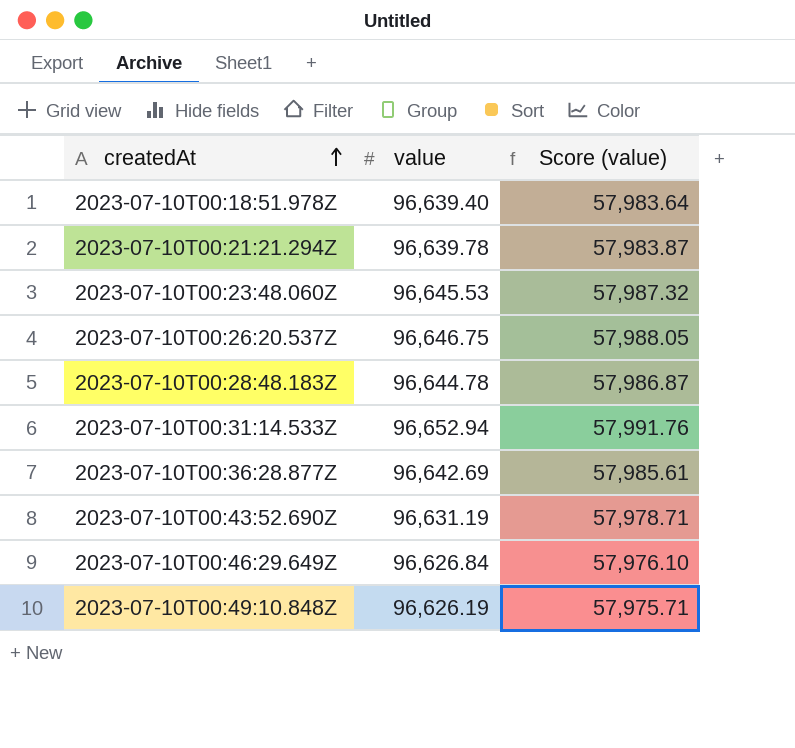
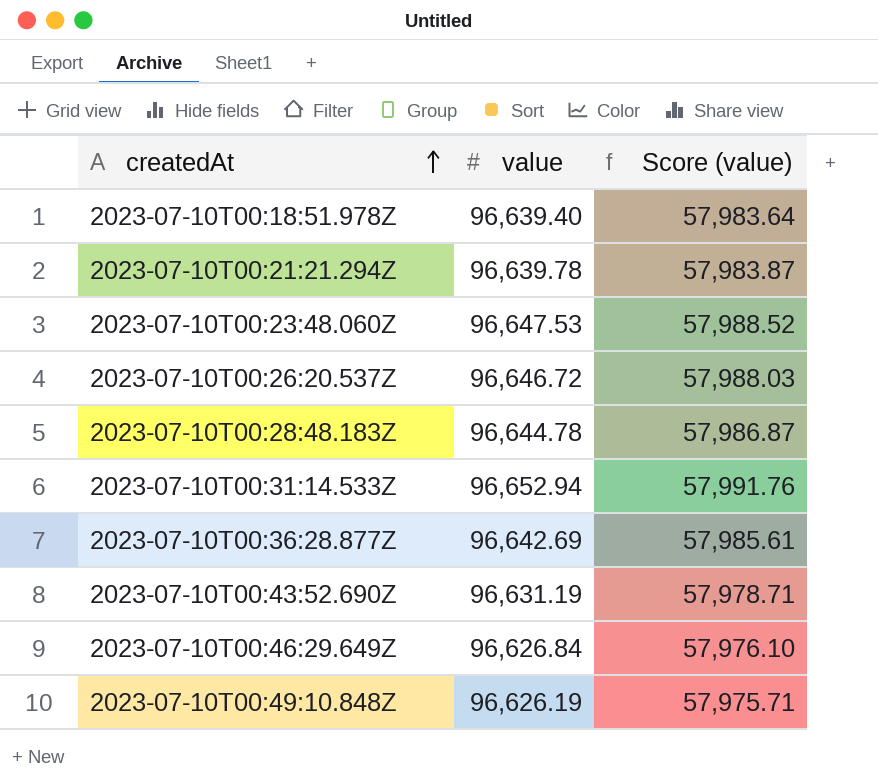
2023-07-10T00:23:48.060Z | value: 96,645.53 -> 96,647.53
2023-07-10T00:23:48.060Z | Score (value): 57,987.32 -> 57,988.52
2023-07-10T00:26:20.537Z | value: 96,646.75 -> 96,646.72
2023-07-10T00:26:20.537Z | Score (value): 57,988.05 -> 57,988.03

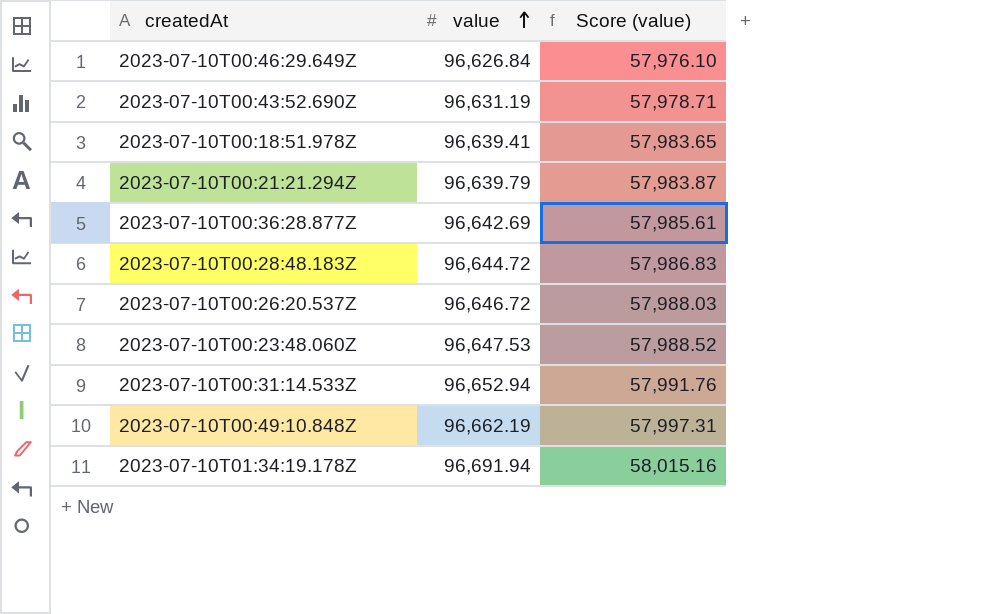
row order: createdAt ascending -> value ascending
2023-07-10T00:18:51.978Z | value: 96,639.40 -> 96,639.41
2023-07-10T00:18:51.978Z | Score (value): 57,983.64 -> 57,983.65
2023-07-10T00:21:21.294Z | value: 96,639.78 -> 96,639.79
2023-07-10T00:28:48.183Z | value: 96,644.78 -> 96,644.72
2023-07-10T00:28:48.183Z | Score (value): 57,986.87 -> 57,986.83
2023-07-10T00:49:10.848Z | value: 96,626.19 -> 96,662.19
2023-07-10T00:49:10.848Z | Score (value): 57,975.71 -> 57,997.31
row 2023-07-10T01:34:19.178Z: none -> 96,691.94 | 58,015.16

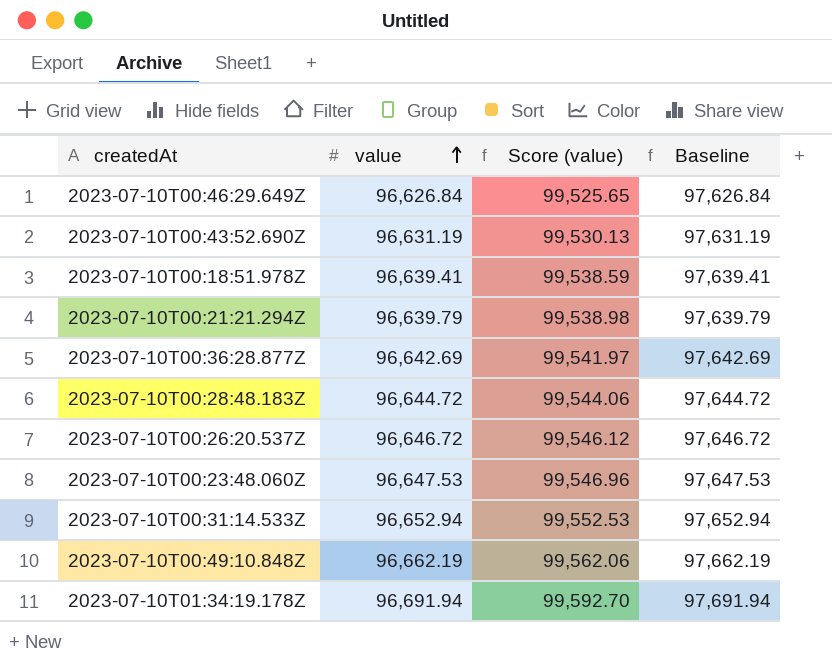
column Score (value) | formula: [value] * 0.6 -> [value] * 1.03
column Baseline | formula: none -> [value] + 1000

